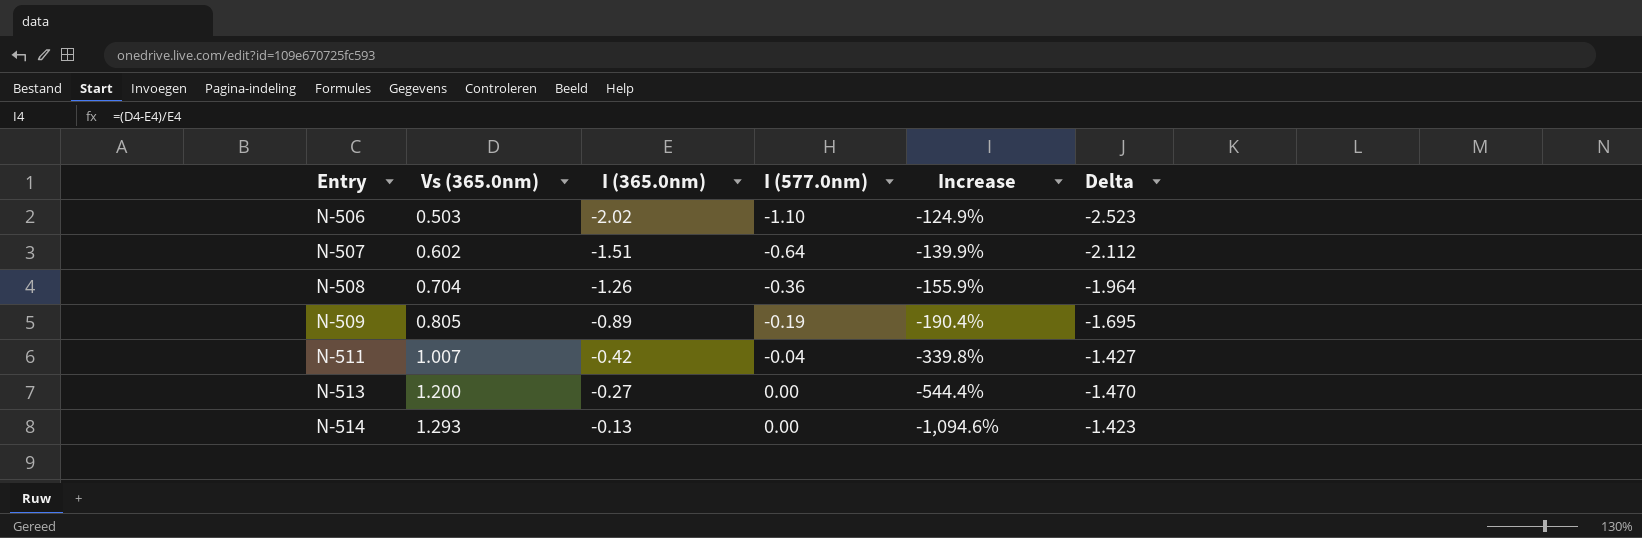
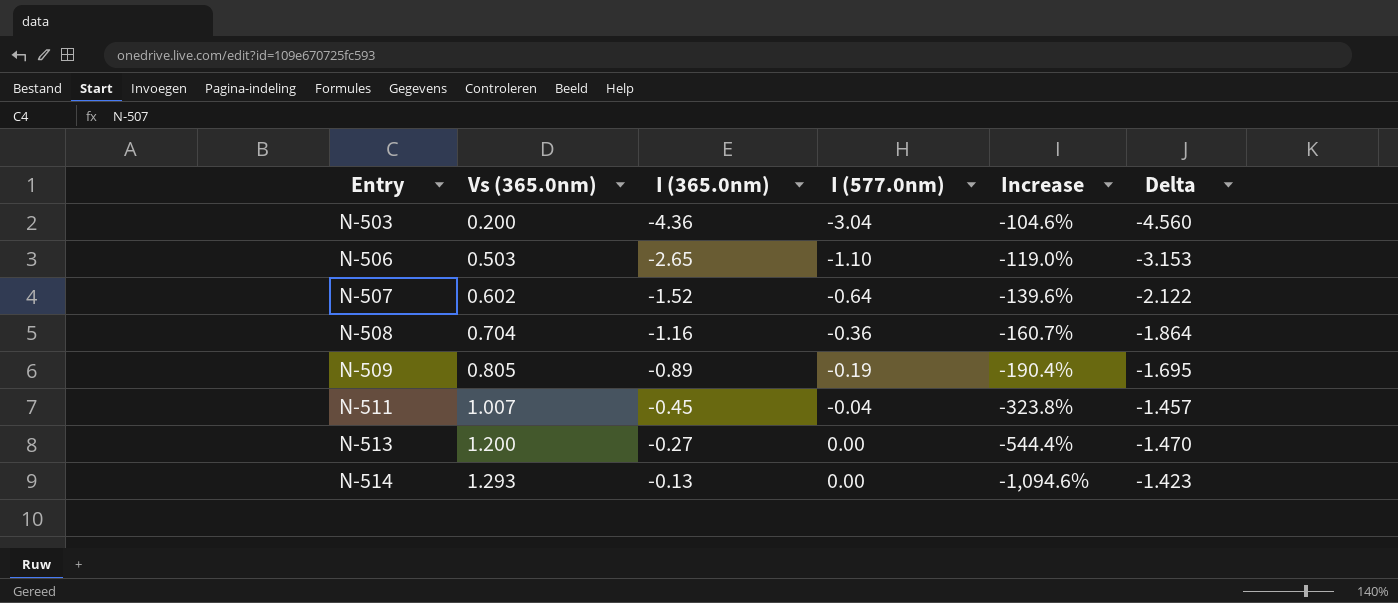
row N-503: none -> 0.200 | -4.36 | -3.04 | -104.6% | -4.560
N-506 | I (365.0nm): -2.02 -> -2.65
N-506 | Increase: -124.9% -> -119.0%
N-506 | Delta: -2.523 -> -3.153
N-507 | I (365.0nm): -1.51 -> -1.52
N-507 | Increase: -139.9% -> -139.6%
N-507 | Delta: -2.112 -> -2.122
N-508 | I (365.0nm): -1.26 -> -1.16
N-508 | Increase: -155.9% -> -160.7%
N-508 | Delta: -1.964 -> -1.864
N-511 | I (365.0nm): -0.42 -> -0.45
N-511 | Increase: -339.8% -> -323.8%
N-511 | Delta: -1.427 -> -1.457

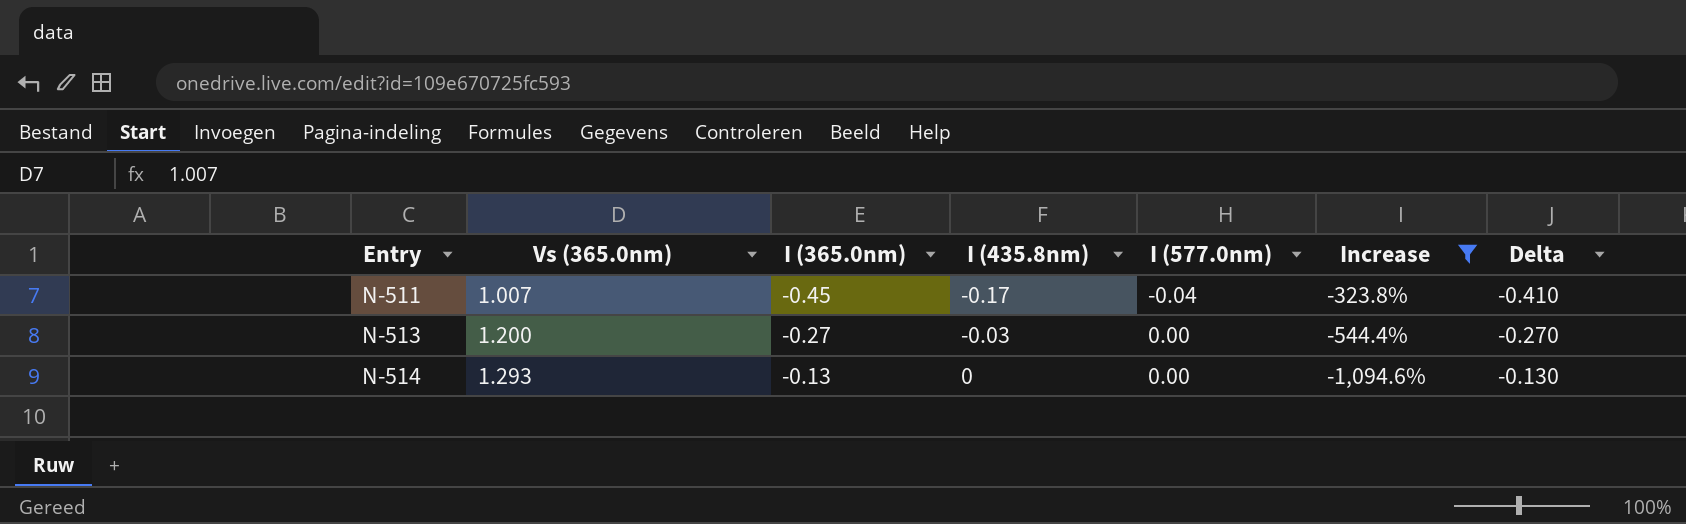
filter: none -> Increase <= -323.8%
column I (435.8nm) | position: none -> 4
column Delta | formula: [I (365.0nm)] - [Vs (365.0nm)] -> [I (365.0nm)] - [I (577.0nm)]

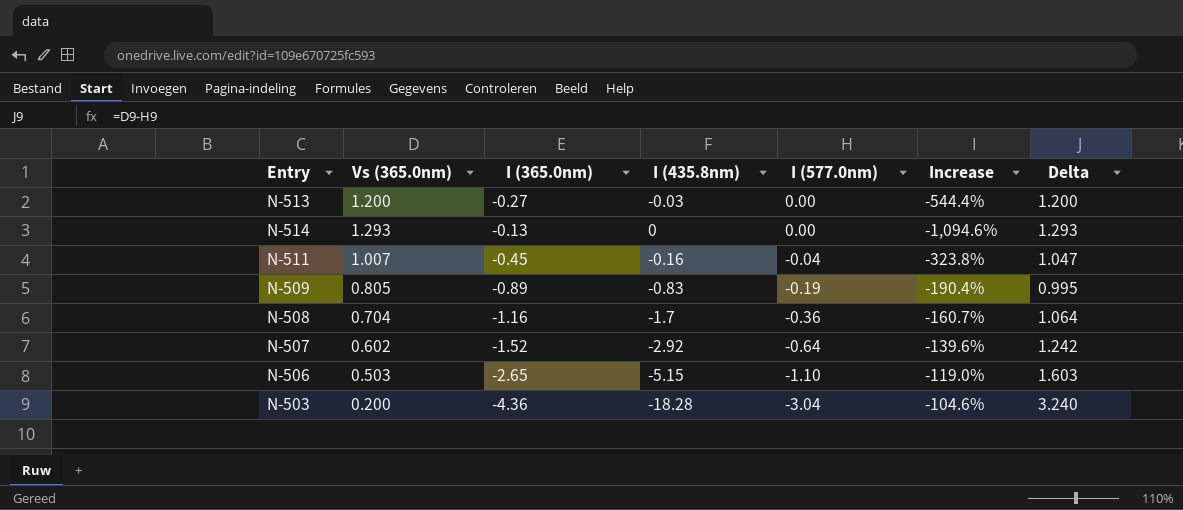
filter: Increase <= -323.8% -> none
row order: Entry ascending -> I (577.0nm) descending
column Delta | formula: [I (365.0nm)] - [I (577.0nm)] -> [Vs (365.0nm)] - [I (577.0nm)]
N-511 | I (435.8nm): -0.17 -> -0.16

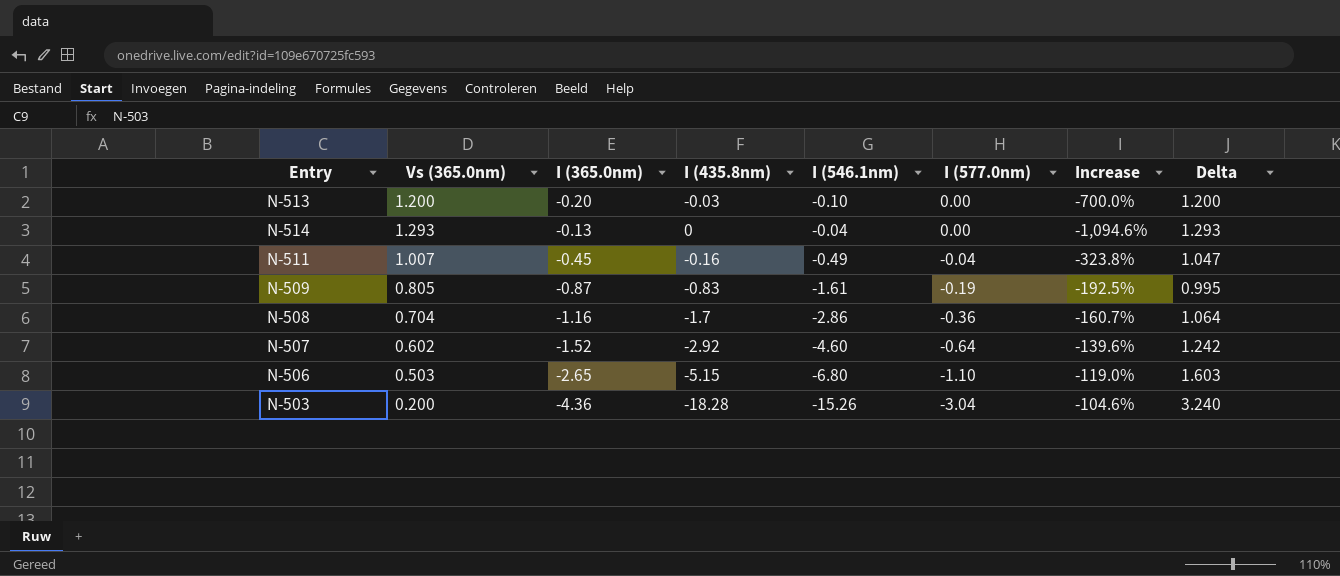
column I (546.1nm) | position: none -> 5
N-513 | I (365.0nm): -0.27 -> -0.20
N-513 | Increase: -544.4% -> -700.0%
N-509 | I (365.0nm): -0.89 -> -0.87
N-509 | Increase: -190.4% -> -192.5%

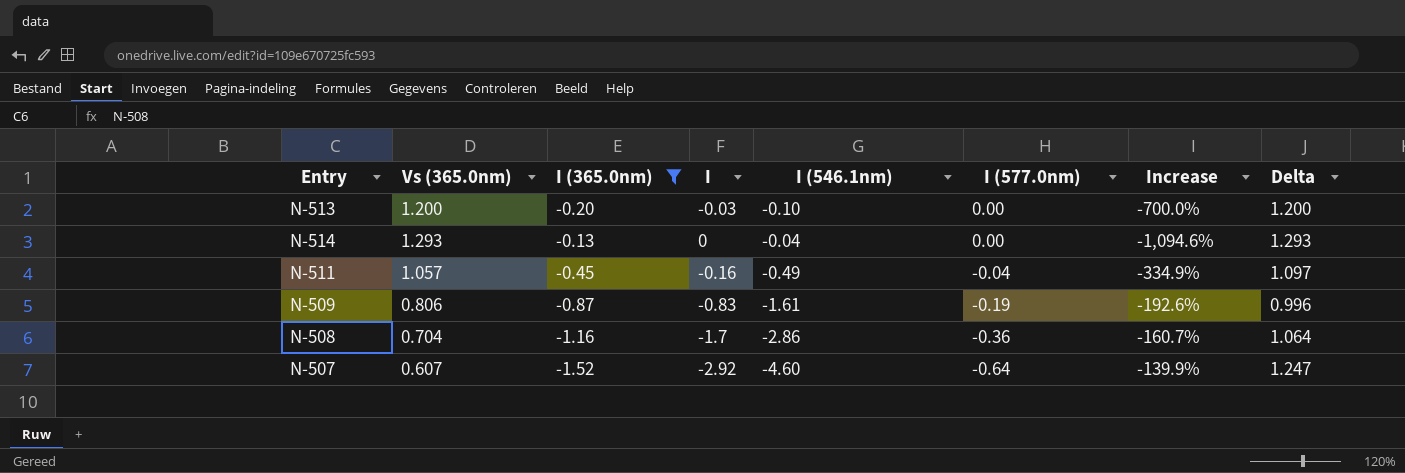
filter: none -> I (365.0nm) >= -1.52
column name: I (435.8nm) -> I
N-511 | Vs (365.0nm): 1.007 -> 1.057
N-511 | Increase: -323.8% -> -334.9%
N-511 | Delta: 1.047 -> 1.097
N-509 | Vs (365.0nm): 0.805 -> 0.806
N-509 | Increase: -192.5% -> -192.6%
N-509 | Delta: 0.995 -> 0.996
N-507 | Vs (365.0nm): 0.602 -> 0.607
N-507 | Increase: -139.6% -> -139.9%
N-507 | Delta: 1.242 -> 1.247

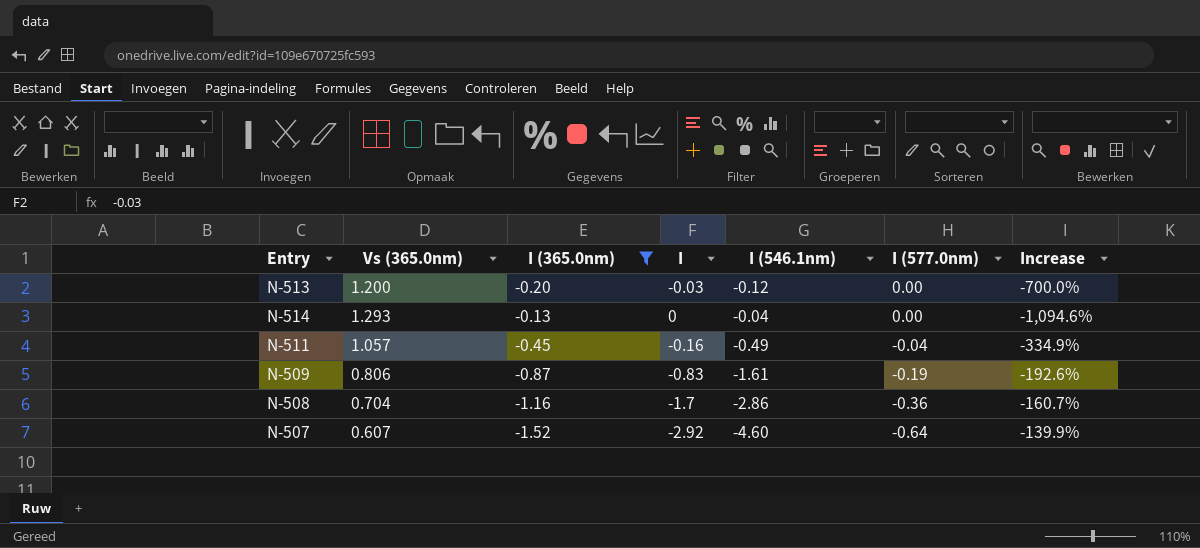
column Delta | formula: [Vs (365.0nm)] - [I (577.0nm)] -> none
N-513 | I (546.1nm): -0.10 -> -0.12

